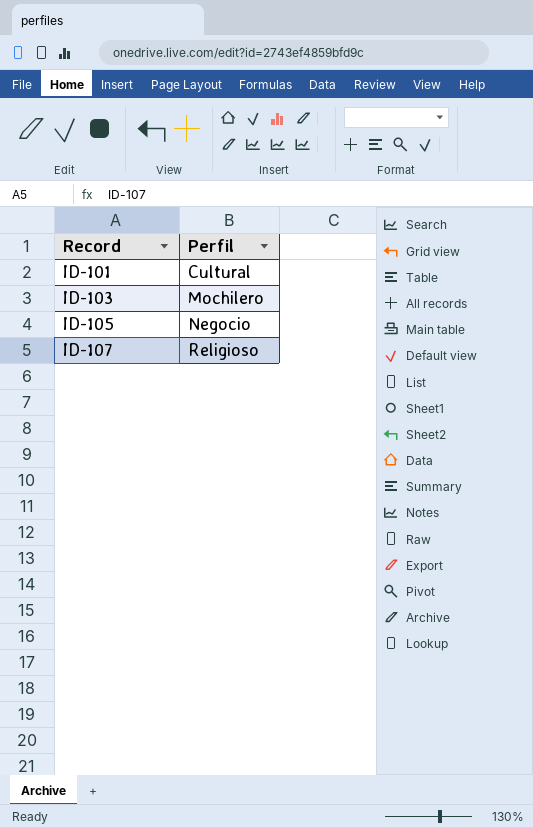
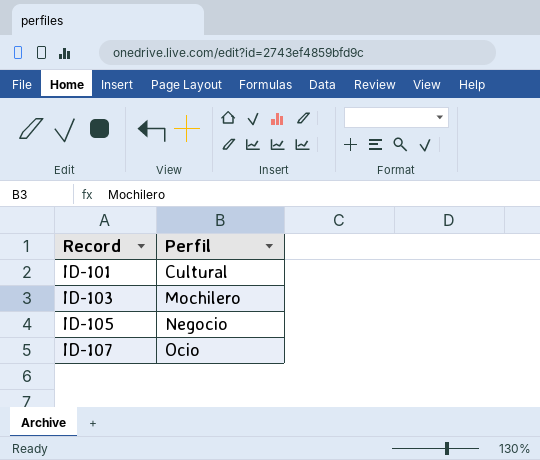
ID-107 | Perfil: Religioso -> Ocio

